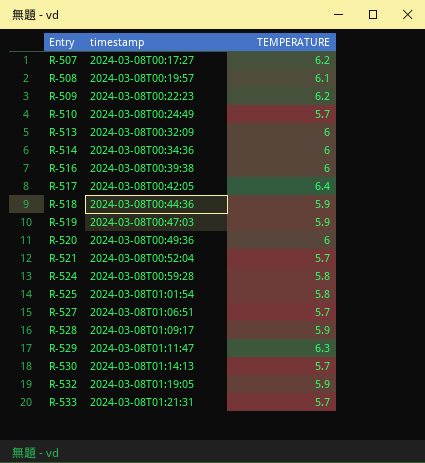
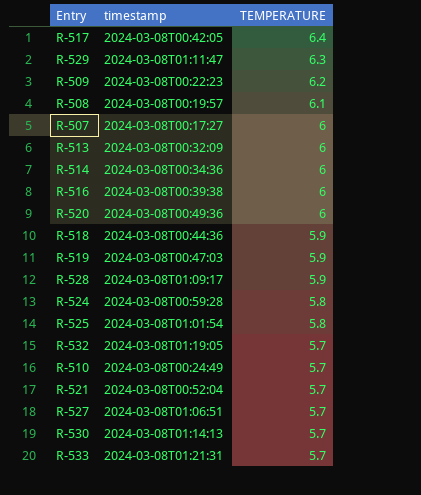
row order: Entry ascending -> TEMPERATURE descending
R-507 | TEMPERATURE: 6.2 -> 6
R-532 | TEMPERATURE: 5.9 -> 5.7

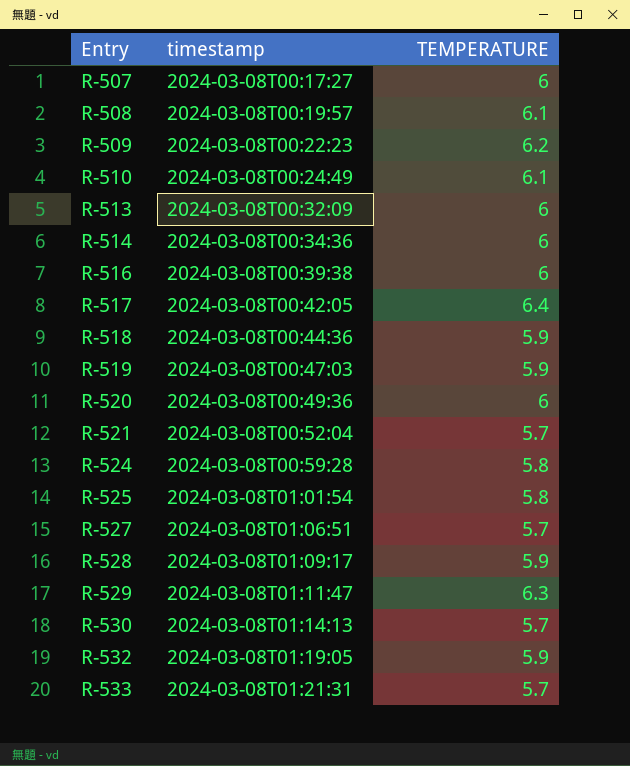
row order: TEMPERATURE descending -> Entry ascending
R-510 | TEMPERATURE: 5.7 -> 6.1
R-532 | TEMPERATURE: 5.7 -> 5.9

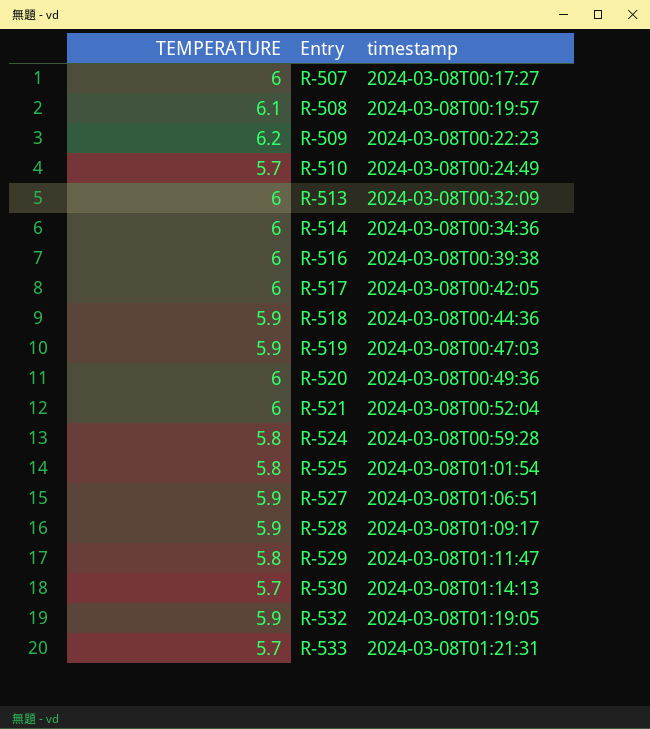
column TEMPERATURE | position: 3 -> 1
R-510 | TEMPERATURE: 6.1 -> 5.7
R-517 | TEMPERATURE: 6.4 -> 6
R-521 | TEMPERATURE: 5.7 -> 6
R-527 | TEMPERATURE: 5.7 -> 5.9
R-529 | TEMPERATURE: 6.3 -> 5.8

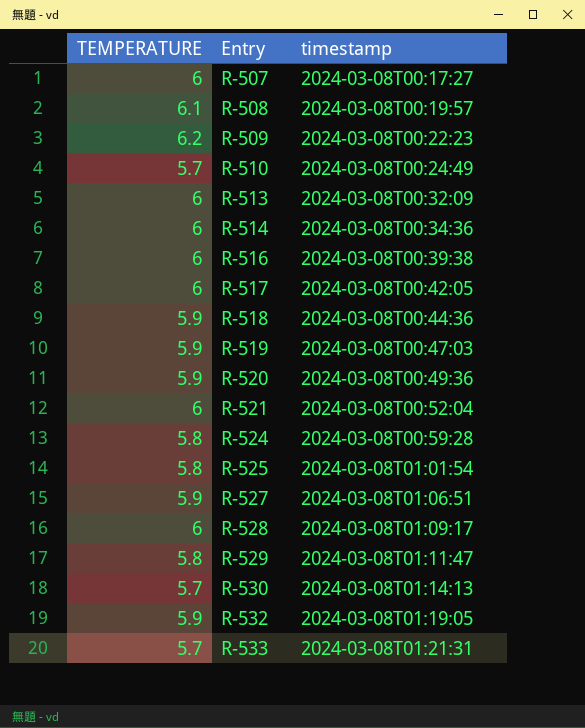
R-520 | TEMPERATURE: 6 -> 5.9
R-528 | TEMPERATURE: 5.9 -> 6

